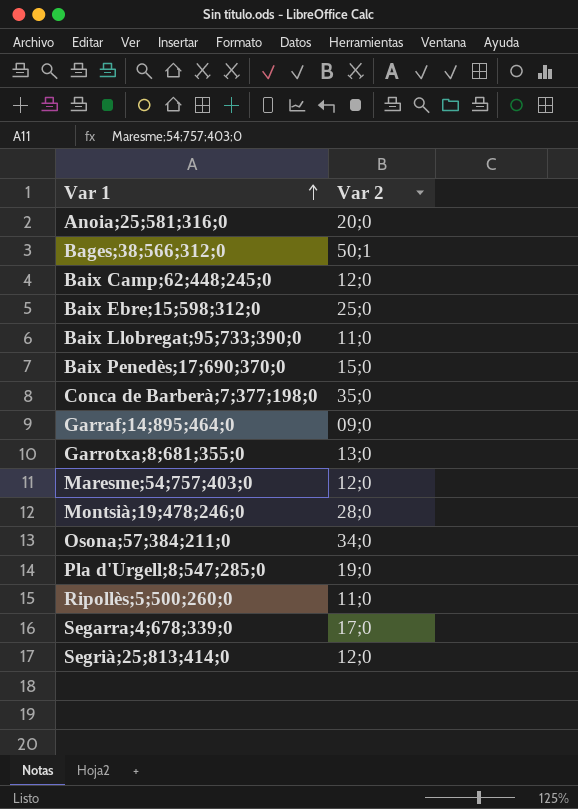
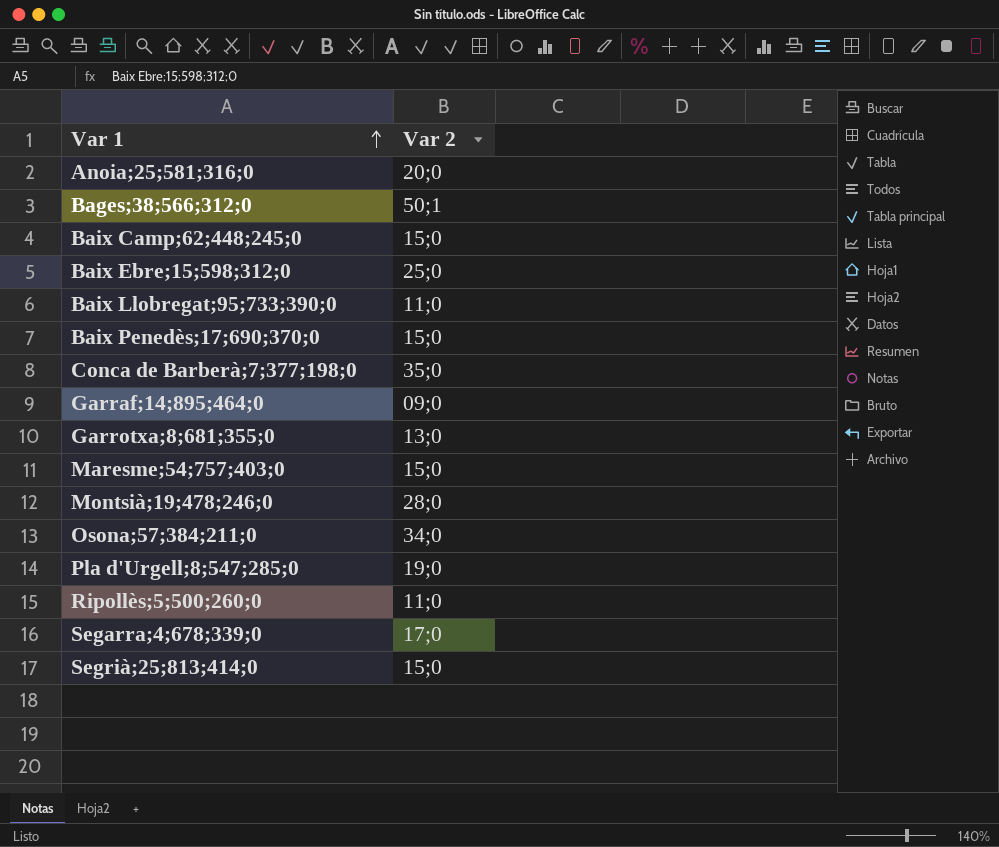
Baix Camp;62;448;245;0 | Var 2: 12;0 -> 15;0
Maresme;54;757;403;0 | Var 2: 12;0 -> 15;0
Segrià;25;813;414;0 | Var 2: 12;0 -> 15;0

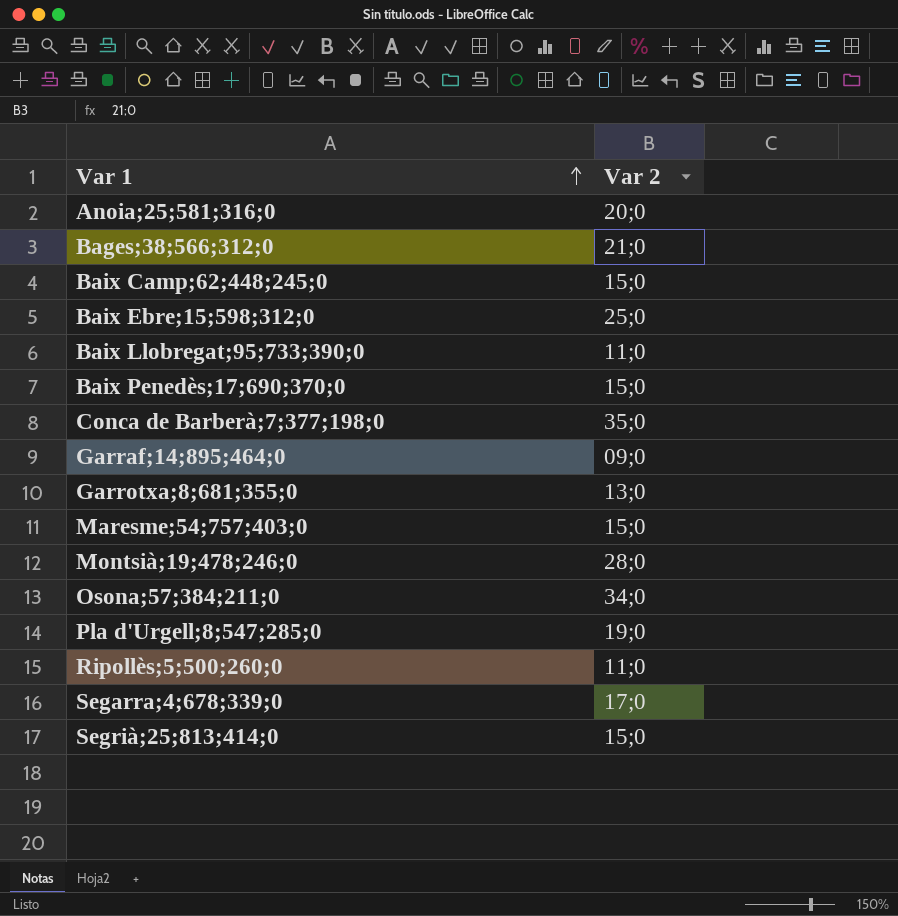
Bages;38;566;312;0 | Var 2: 50;1 -> 21;0

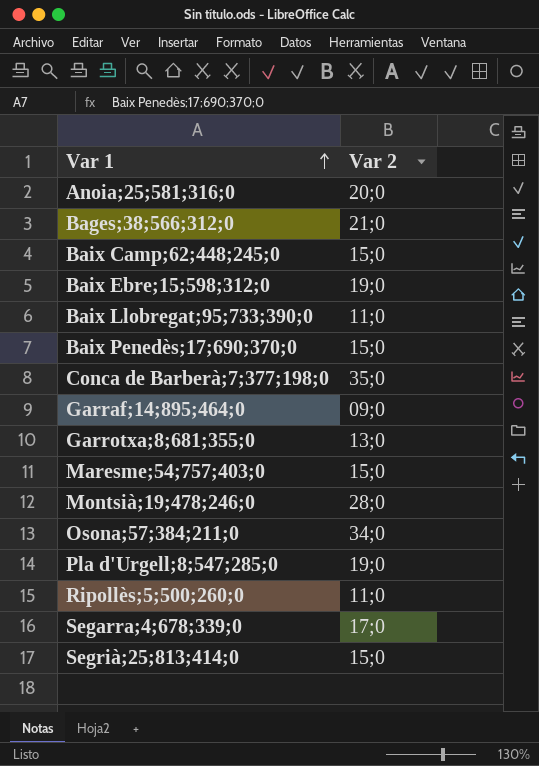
Baix Ebre;15;598;312;0 | Var 2: 25;0 -> 19;0

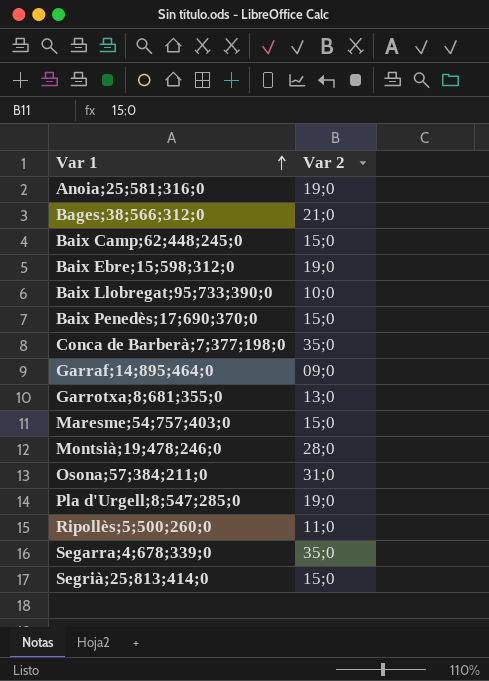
Anoia;25;581;316;0 | Var 2: 20;0 -> 19;0
Baix Llobregat;95;733;390;0 | Var 2: 11;0 -> 10;0
Osona;57;384;211;0 | Var 2: 34;0 -> 31;0
Segarra;4;678;339;0 | Var 2: 17;0 -> 35;0

